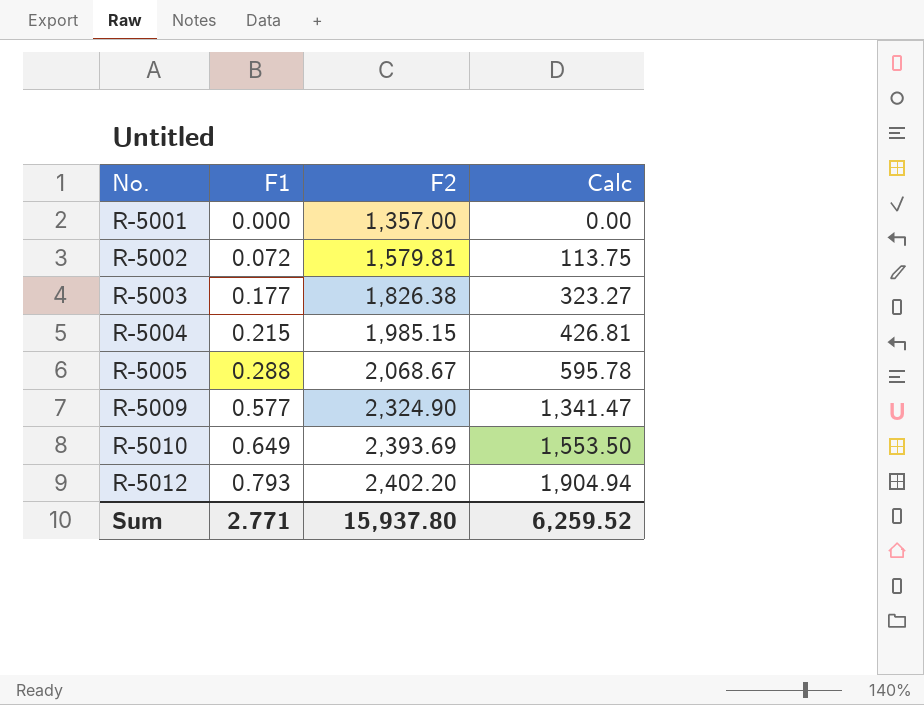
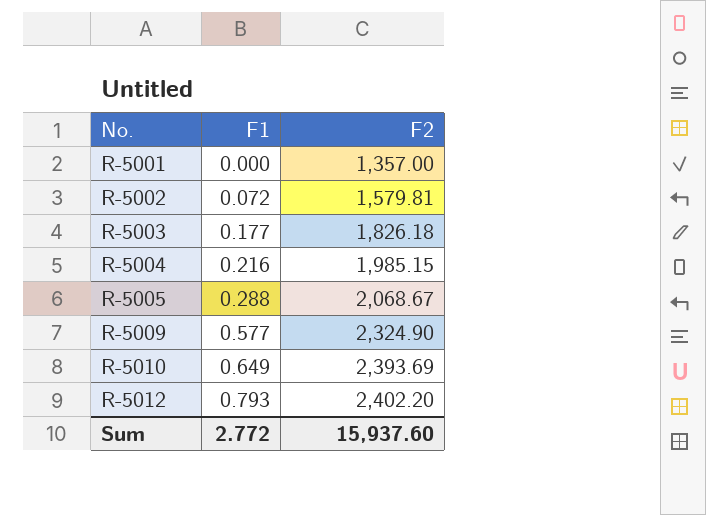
column Calc | formula: [F1] * [F2] -> none
R-5003 | F2: 1,826.38 -> 1,826.18
R-5004 | F1: 0.215 -> 0.216
Sum | F1: 2.771 -> 2.772
Sum | F2: 15,937.80 -> 15,937.60

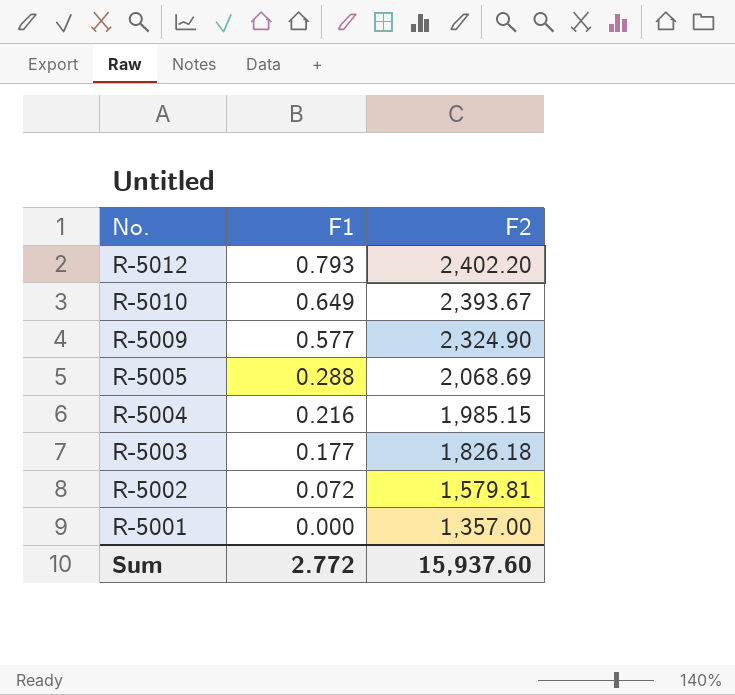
row order: No. ascending -> No. descending
R-5010 | F2: 2,393.69 -> 2,393.67
R-5005 | F2: 2,068.67 -> 2,068.69

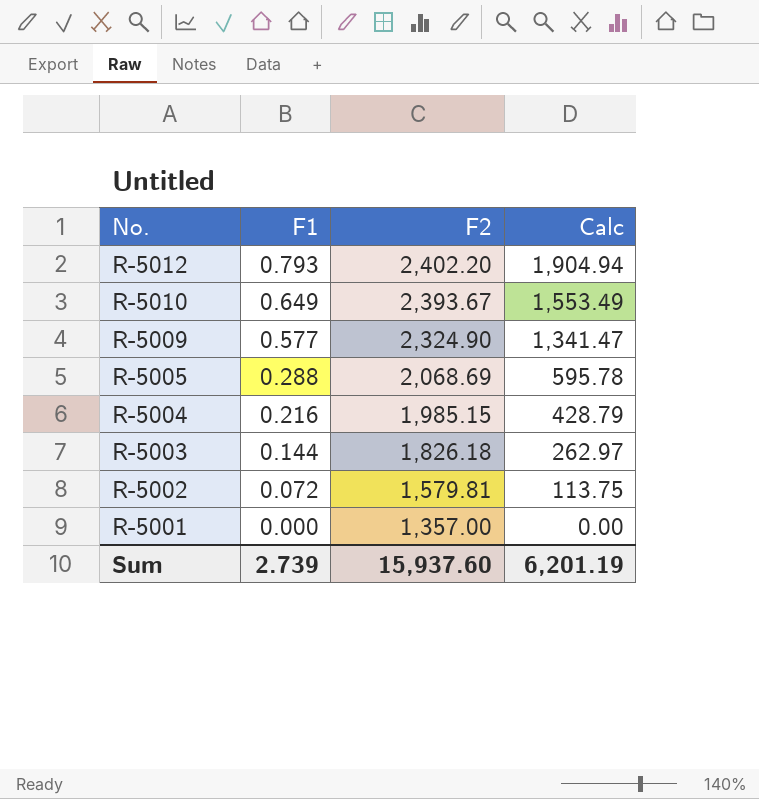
column Calc | formula: none -> [F1] * [F2]
R-5003 | F1: 0.177 -> 0.144
Sum | F1: 2.772 -> 2.739

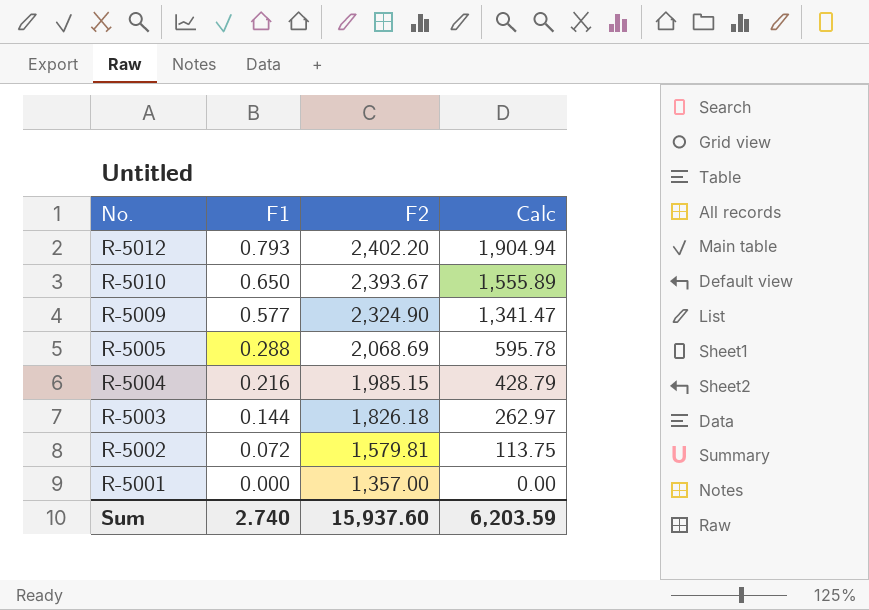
R-5010 | F1: 0.649 -> 0.650
R-5010 | Calc: 1,553.49 -> 1,555.89
Sum | F1: 2.739 -> 2.740
Sum | Calc: 6,201.19 -> 6,203.59

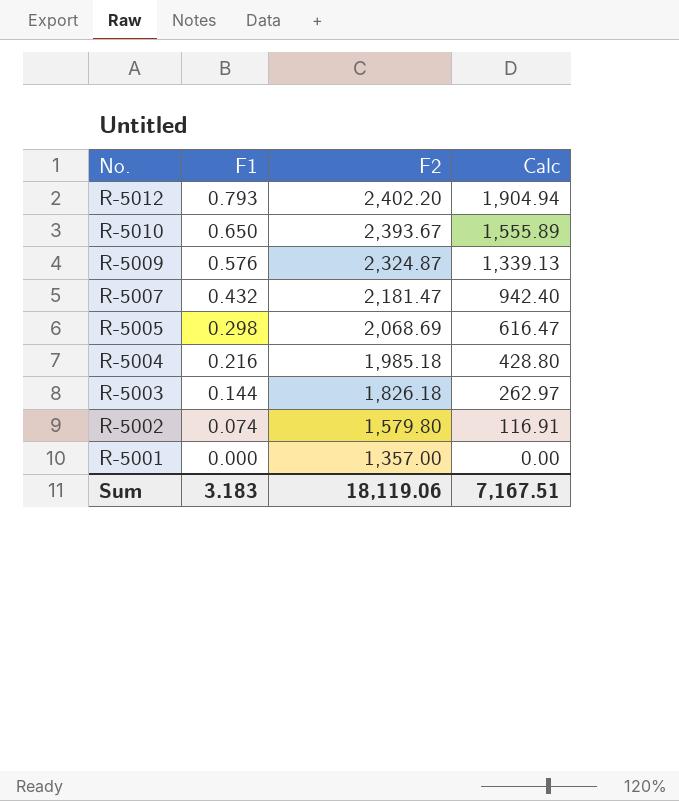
R-5009 | F1: 0.577 -> 0.576
R-5009 | F2: 2,324.90 -> 2,324.87
R-5009 | Calc: 1,341.47 -> 1,339.13
row R-5007: none -> 0.432 | 2,181.47 | 942.40
R-5005 | F1: 0.288 -> 0.298
R-5005 | Calc: 595.78 -> 616.47
R-5004 | F2: 1,985.15 -> 1,985.18
R-5004 | Calc: 428.79 -> 428.80
R-5002 | F1: 0.072 -> 0.074
R-5002 | F2: 1,579.81 -> 1,579.80
R-5002 | Calc: 113.75 -> 116.91
Sum | F1: 2.740 -> 3.183
Sum | F2: 15,937.60 -> 18,119.06
Sum | Calc: 6,203.59 -> 7,167.51

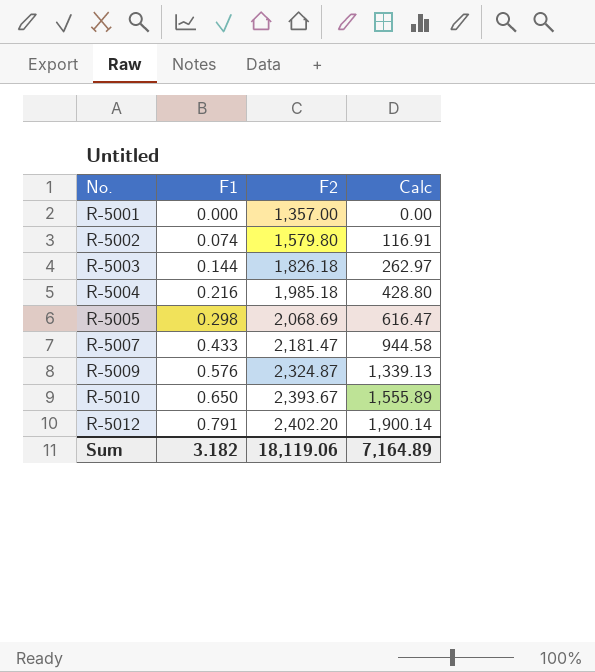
row order: No. descending -> No. ascending
R-5007 | F1: 0.432 -> 0.433
R-5007 | Calc: 942.40 -> 944.58
R-5012 | F1: 0.793 -> 0.791
R-5012 | Calc: 1,904.94 -> 1,900.14
Sum | F1: 3.183 -> 3.182
Sum | Calc: 7,167.51 -> 7,164.89

